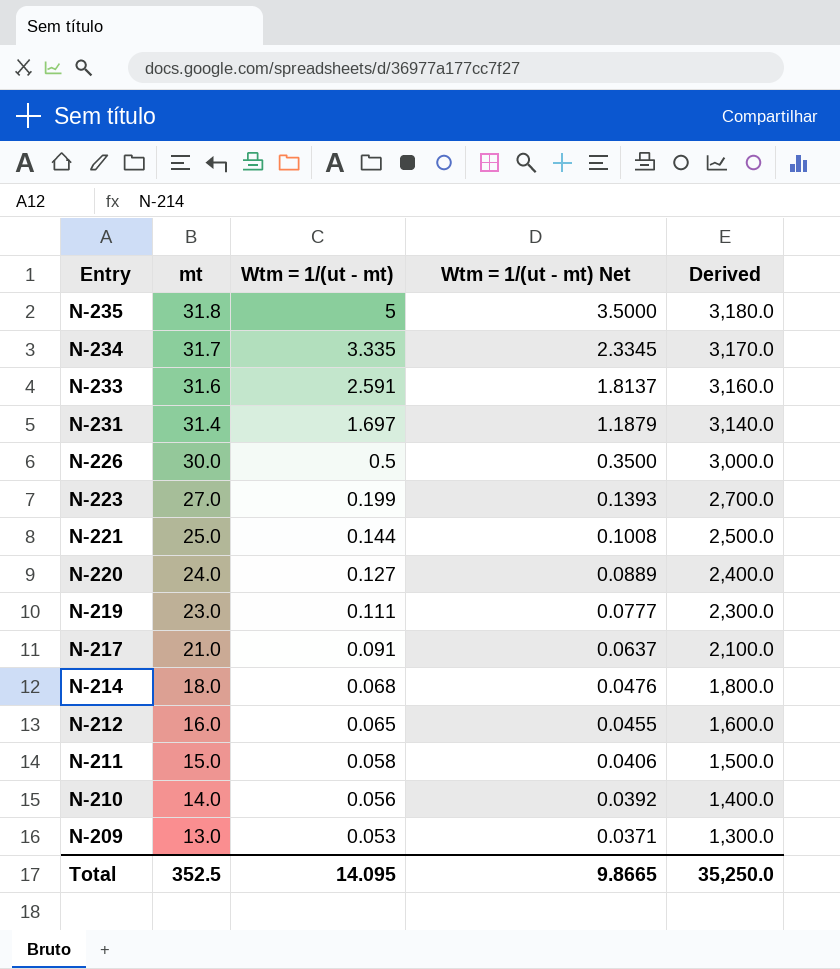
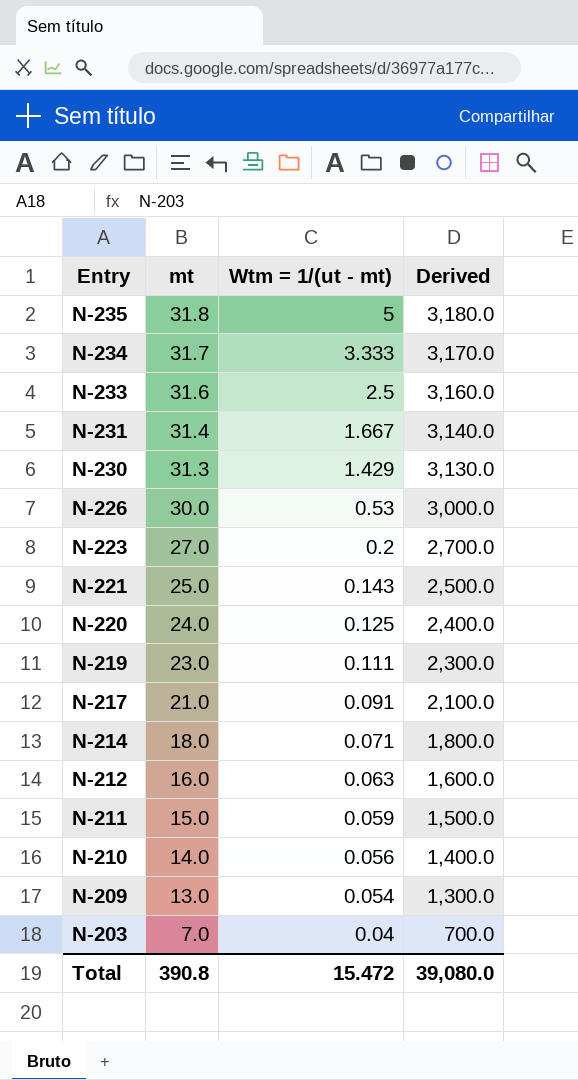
column Wtm = 1/(ut - mt) Net | formula: [Wtm = 1/(ut - mt)] * 0.7 -> none
N-234 | Wtm = 1/(ut - mt): 3.335 -> 3.333
N-233 | Wtm = 1/(ut - mt): 2.591 -> 2.5
N-231 | Wtm = 1/(ut - mt): 1.697 -> 1.667
row N-230: none -> 31.3 | 1.429 | 3,130.0
N-226 | Wtm = 1/(ut - mt): 0.5 -> 0.53
N-223 | Wtm = 1/(ut - mt): 0.199 -> 0.2
N-221 | Wtm = 1/(ut - mt): 0.144 -> 0.143
N-220 | Wtm = 1/(ut - mt): 0.127 -> 0.125
N-214 | Wtm = 1/(ut - mt): 0.068 -> 0.071
N-212 | Wtm = 1/(ut - mt): 0.065 -> 0.063
N-211 | Wtm = 1/(ut - mt): 0.058 -> 0.059
N-209 | Wtm = 1/(ut - mt): 0.053 -> 0.054
row N-203: none -> 7.0 | 0.04 | 700.0
Total | mt: 352.5 -> 390.8
Total | Wtm = 1/(ut - mt): 14.095 -> 15.472
Total | Derived: 35,250.0 -> 39,080.0

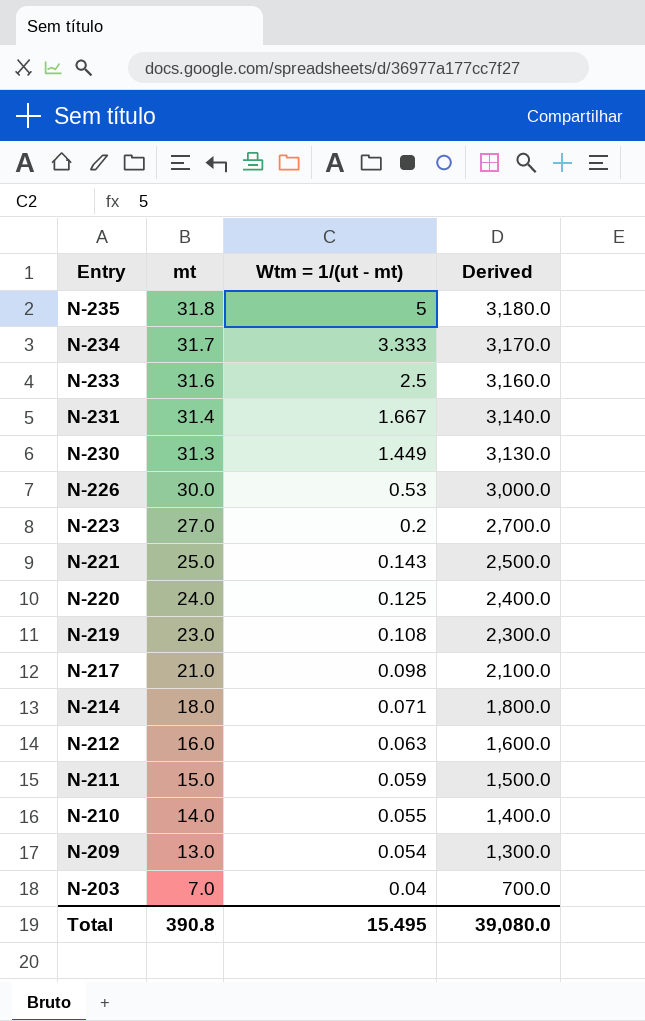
N-230 | Wtm = 1/(ut - mt): 1.429 -> 1.449
N-219 | Wtm = 1/(ut - mt): 0.111 -> 0.108
N-217 | Wtm = 1/(ut - mt): 0.091 -> 0.098
N-210 | Wtm = 1/(ut - mt): 0.056 -> 0.055
Total | Wtm = 1/(ut - mt): 15.472 -> 15.495

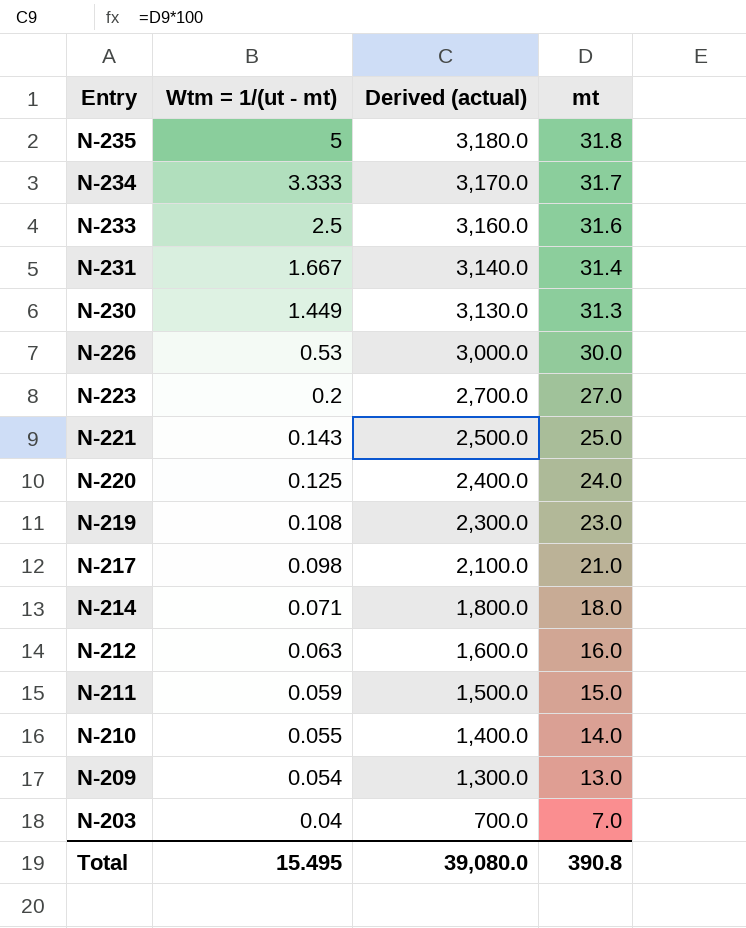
column name: Derived -> Derived (actual)
column mt | position: 2 -> 4

